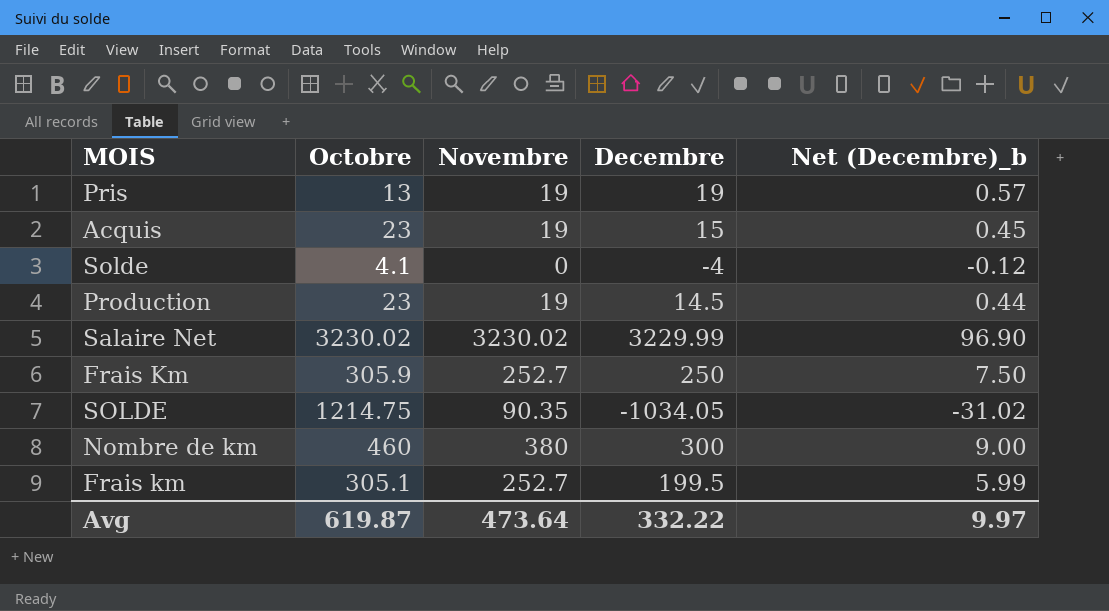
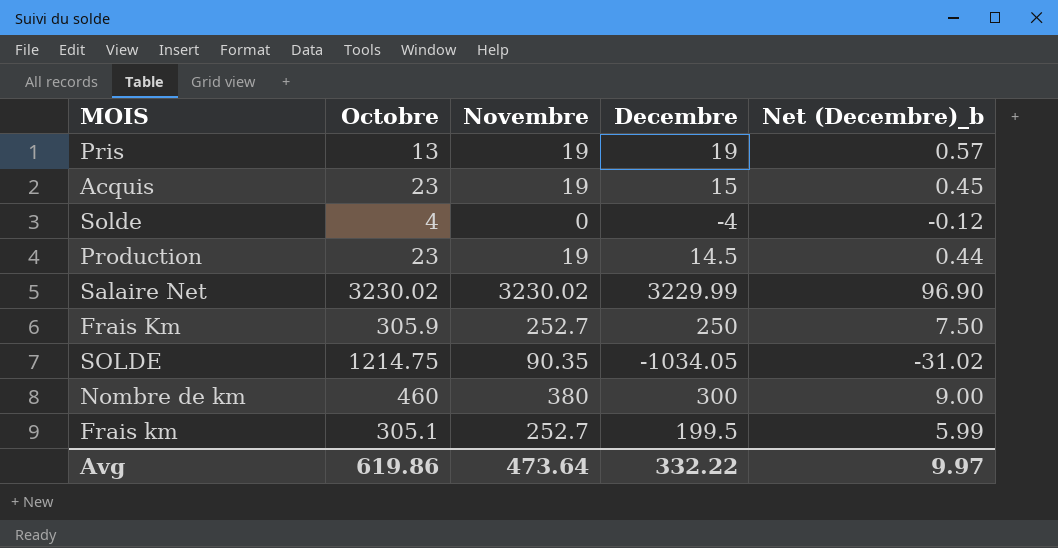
Solde | Octobre: 4.1 -> 4
Avg | Octobre: 619.87 -> 619.86

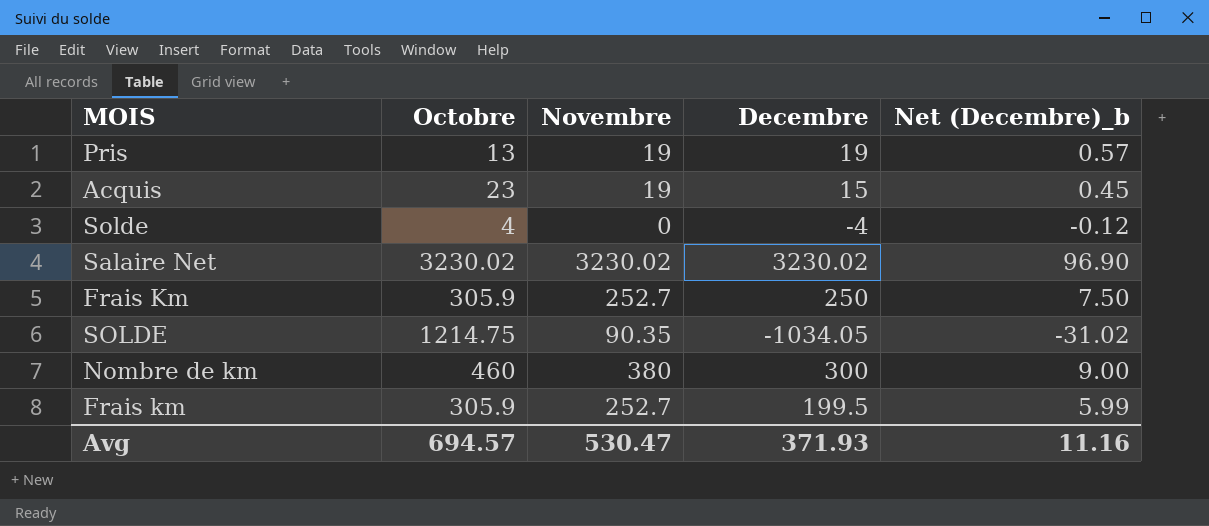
row Production: 23 | 19 | 14.5 | 0.44 -> none
Salaire Net | Decembre: 3229.99 -> 3230.02
Frais km | Octobre: 305.1 -> 305.9
Avg | Octobre: 619.86 -> 694.57
Avg | Novembre: 473.64 -> 530.47
Avg | Decembre: 332.22 -> 371.93
Avg | Net (Decembre)_b: 9.97 -> 11.16

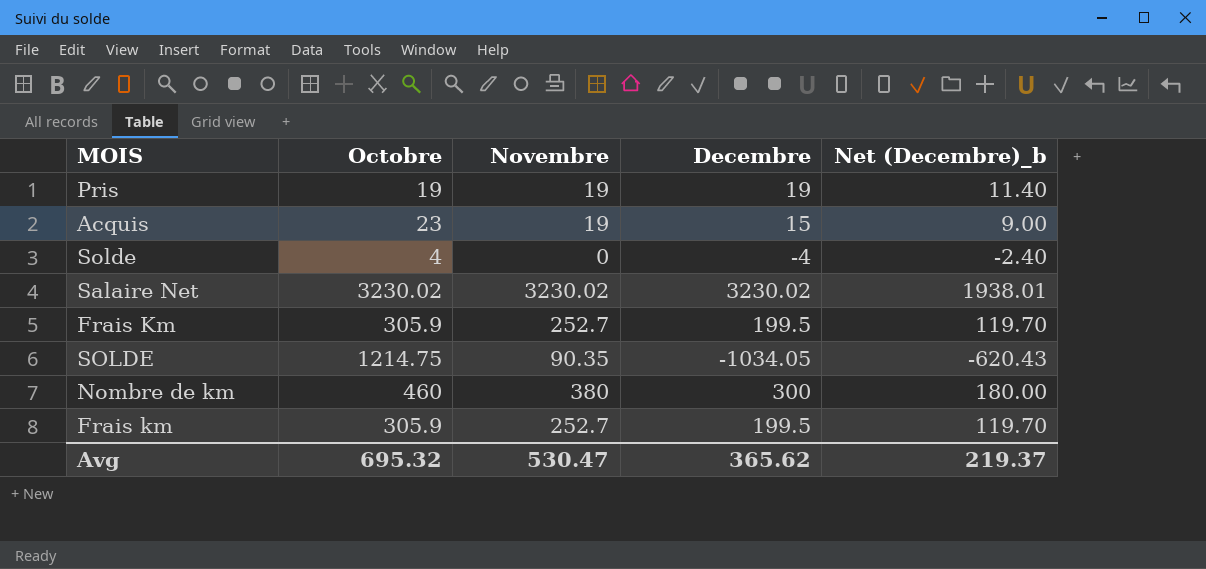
column Net (Decembre)_b | formula: [Decembre] * 0.03 -> [Decembre] * 0.6
Pris | Octobre: 13 -> 19
Frais Km | Decembre: 250 -> 199.5
Avg | Octobre: 694.57 -> 695.32
Avg | Decembre: 371.93 -> 365.62
Avg | Net (Decembre)_b: 11.16 -> 219.37

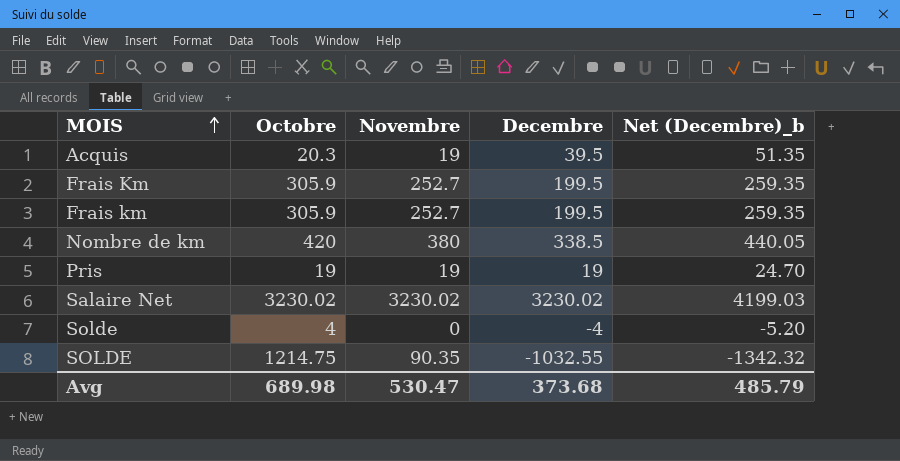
row order: none -> MOIS ascending
column Net (Decembre)_b | formula: [Decembre] * 0.6 -> [Decembre] * 1.3
Acquis | Octobre: 23 -> 20.3
Acquis | Decembre: 15 -> 39.5
Nombre de km | Octobre: 460 -> 420
Nombre de km | Decembre: 300 -> 338.5
SOLDE | Decembre: -1034.05 -> -1032.55
Avg | Octobre: 695.32 -> 689.98
Avg | Decembre: 365.62 -> 373.68
Avg | Net (Decembre)_b: 219.37 -> 485.79

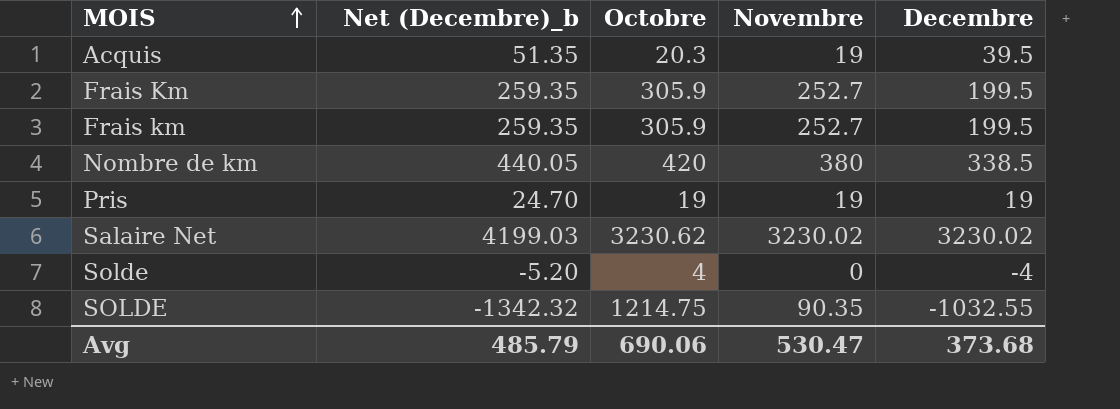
column Net (Decembre)_b | position: 5 -> 2
Salaire Net | Octobre: 3230.02 -> 3230.62
Avg | Octobre: 689.98 -> 690.06

